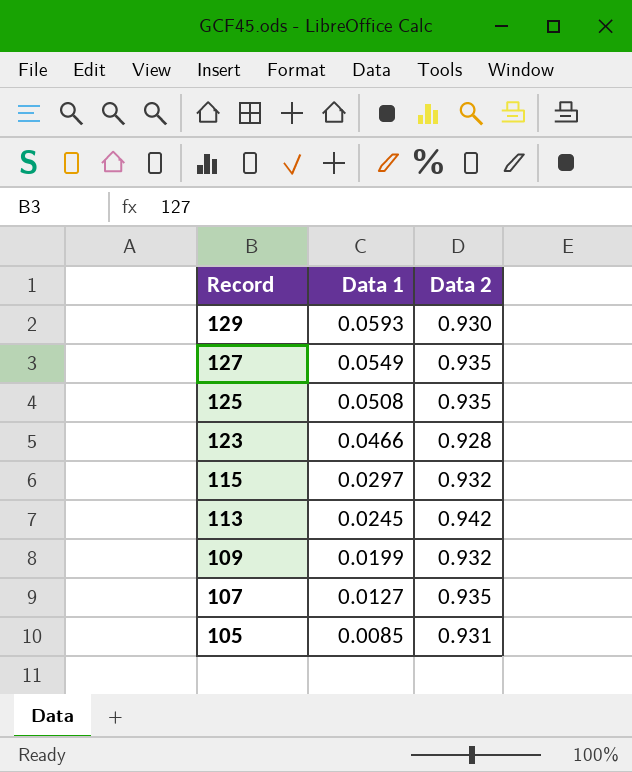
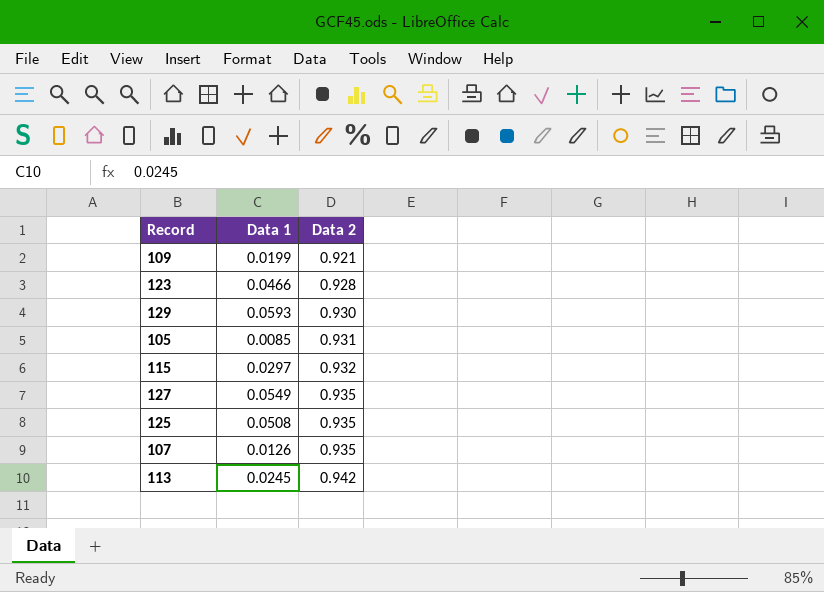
row order: Record descending -> Data 2 ascending
109 | Data 2: 0.932 -> 0.921
107 | Data 1: 0.0127 -> 0.0126

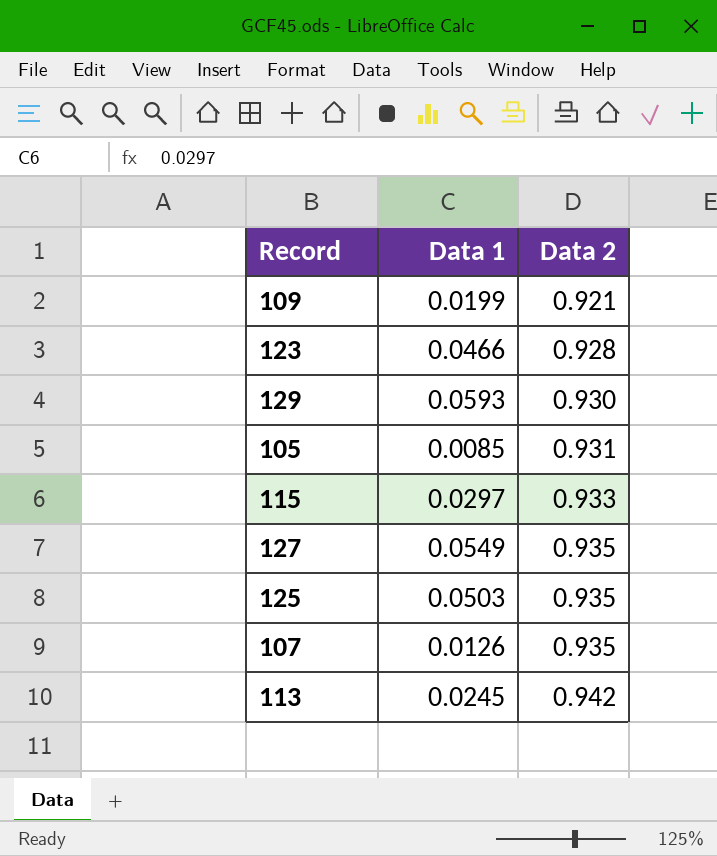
115 | Data 2: 0.932 -> 0.933
125 | Data 1: 0.0508 -> 0.0503

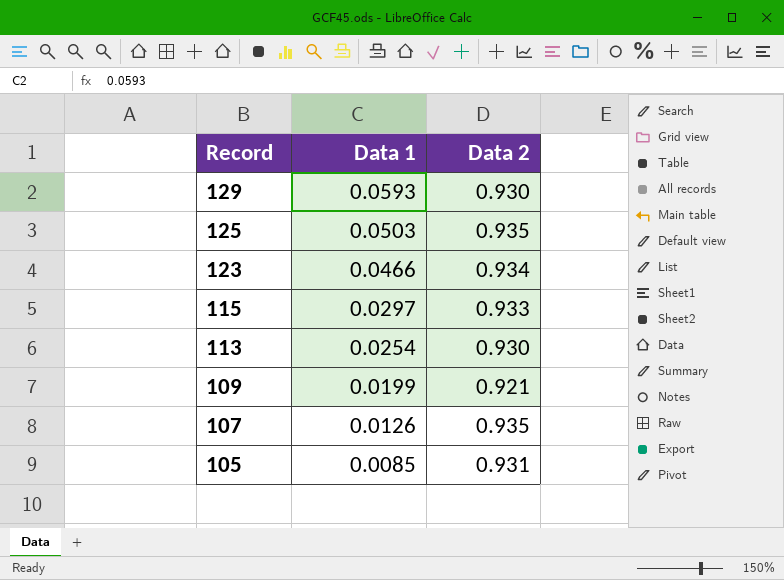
row order: Data 2 ascending -> Record descending
row 127: 0.0549 | 0.935 -> none
123 | Data 2: 0.928 -> 0.934
113 | Data 1: 0.0245 -> 0.0254
113 | Data 2: 0.942 -> 0.930

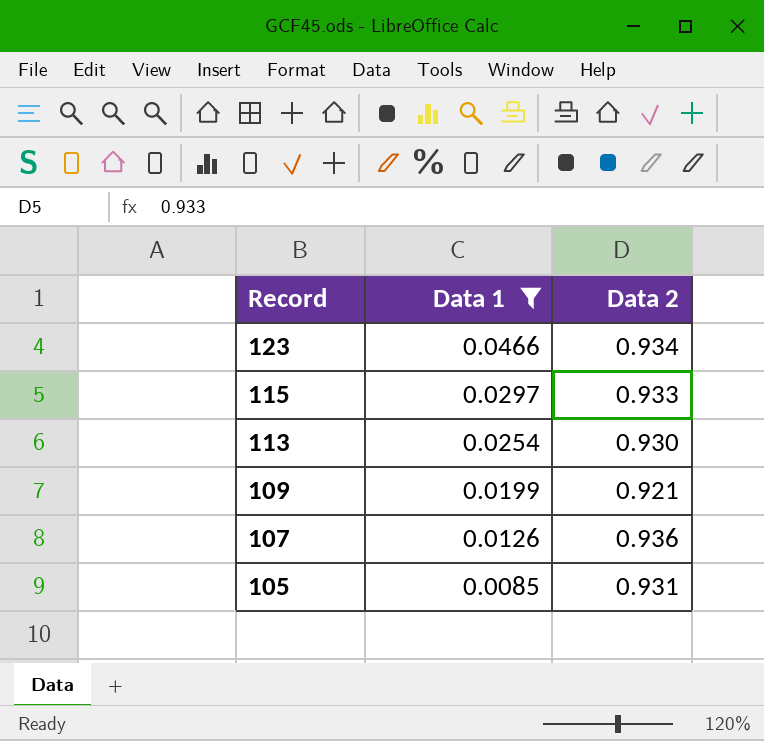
filter: none -> Data 1 <= 0.0466
107 | Data 2: 0.935 -> 0.936

